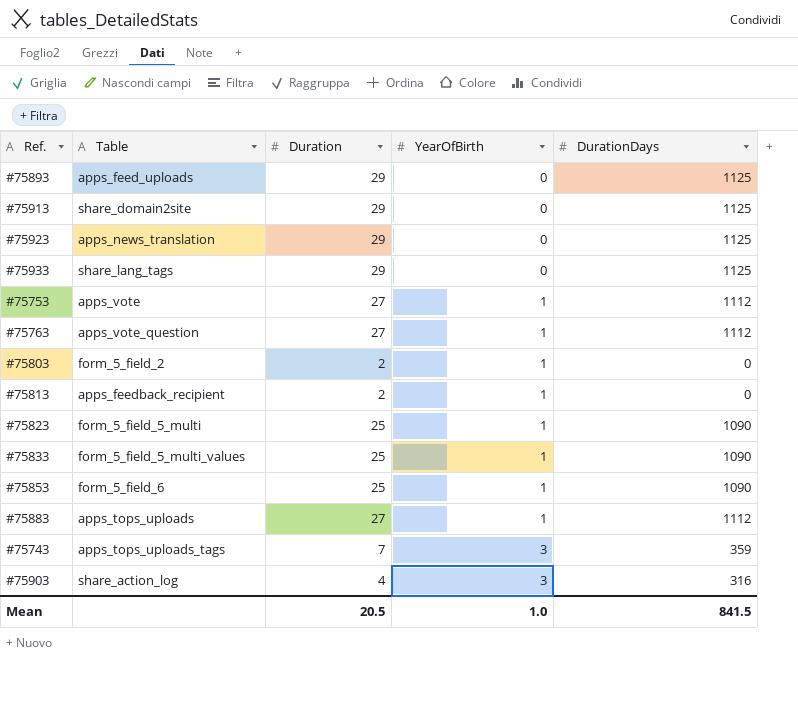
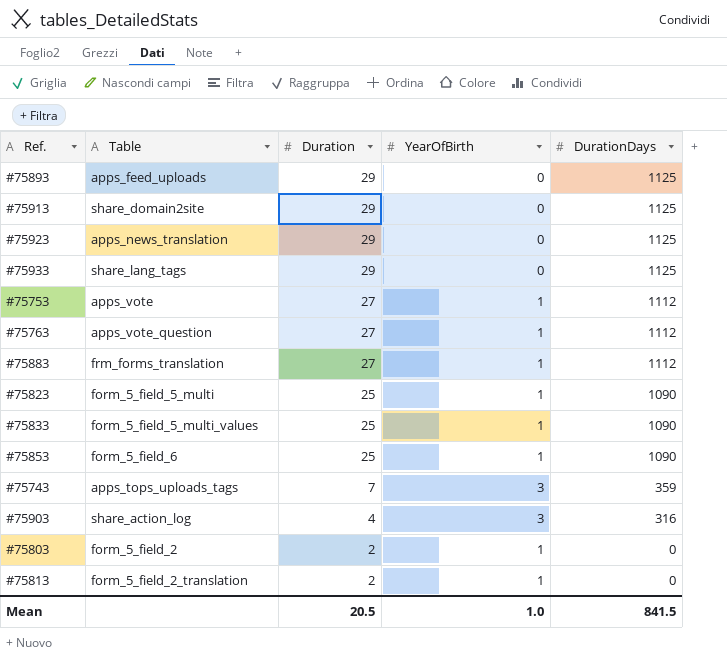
row order: YearOfBirth ascending -> Duration descending
#75883 | Table: apps_tops_uploads -> frm_forms_translation
#75813 | Table: apps_feedback_recipient -> form_5_field_2_translation

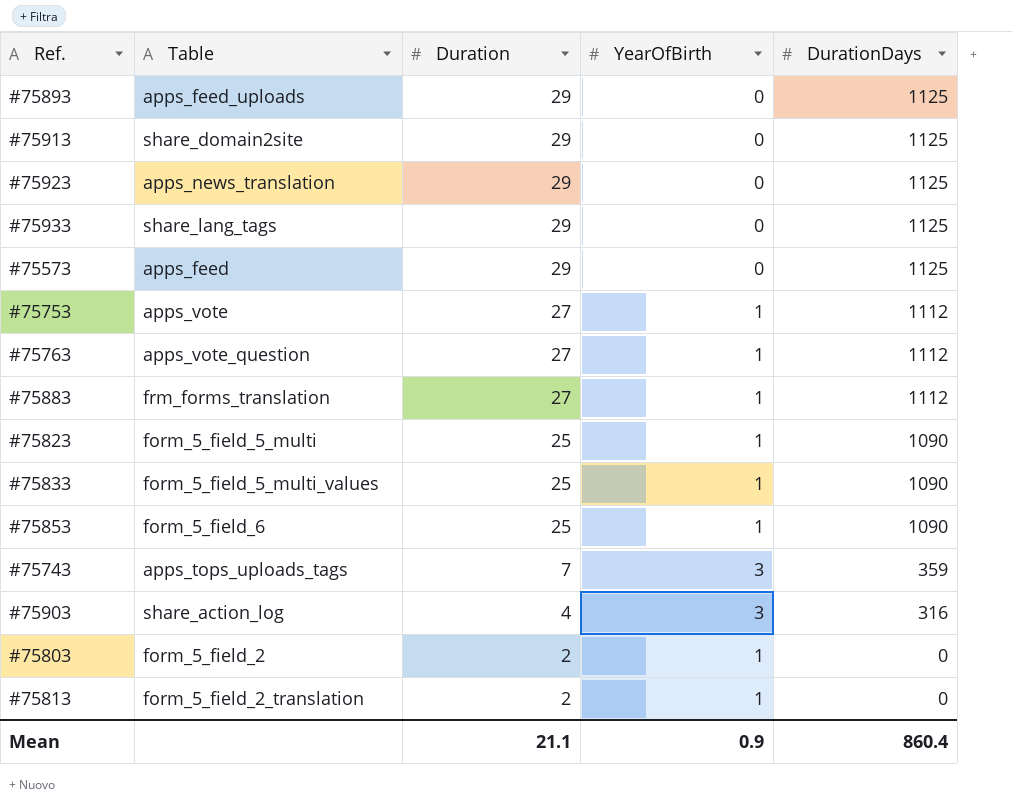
row #75573: none -> apps_feed | 29 | 0 | 1125
Mean | Duration: 20.5 -> 21.1
Mean | YearOfBirth: 1.0 -> 0.9
Mean | DurationDays: 841.5 -> 860.4

